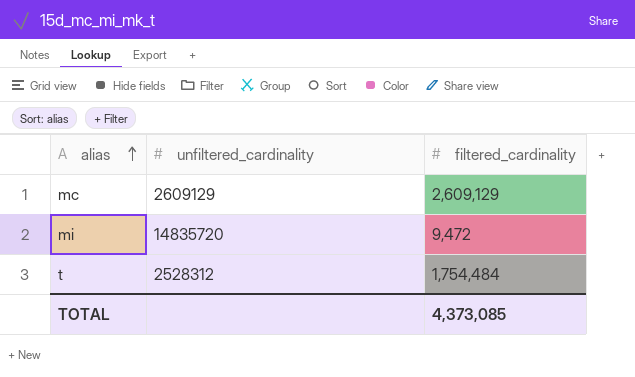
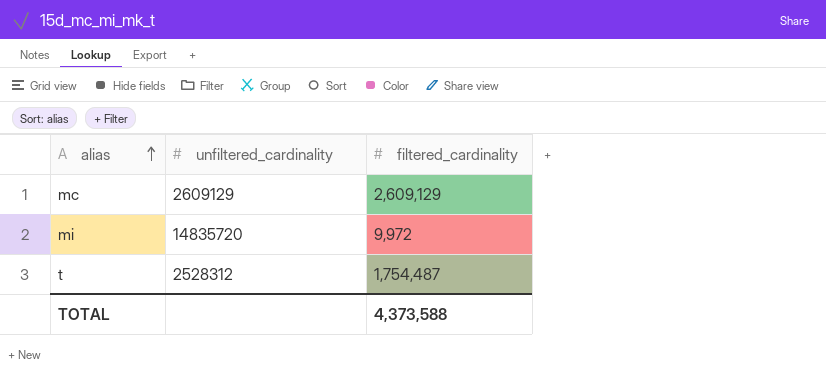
mi | filtered_cardinality: 9,472 -> 9,972
t | filtered_cardinality: 1,754,484 -> 1,754,487
TOTAL | filtered_cardinality: 4,373,085 -> 4,373,588

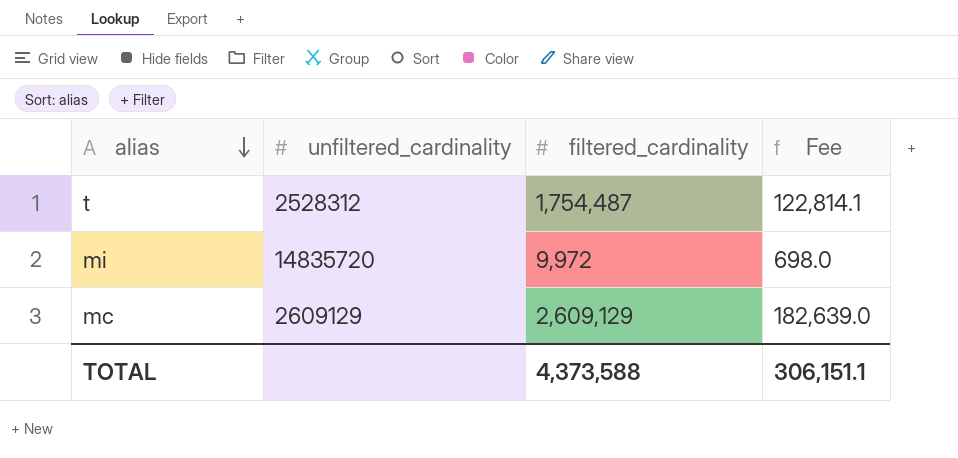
row order: alias ascending -> alias descending
column Fee | formula: none -> [filtered_cardinality] * 0.07

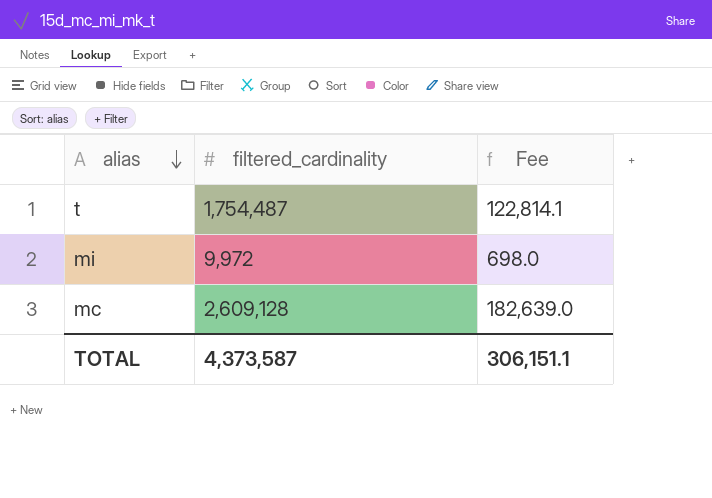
column unfiltered_cardinality | position: 2 -> none
mc | filtered_cardinality: 2,609,129 -> 2,609,128
TOTAL | filtered_cardinality: 4,373,588 -> 4,373,587

